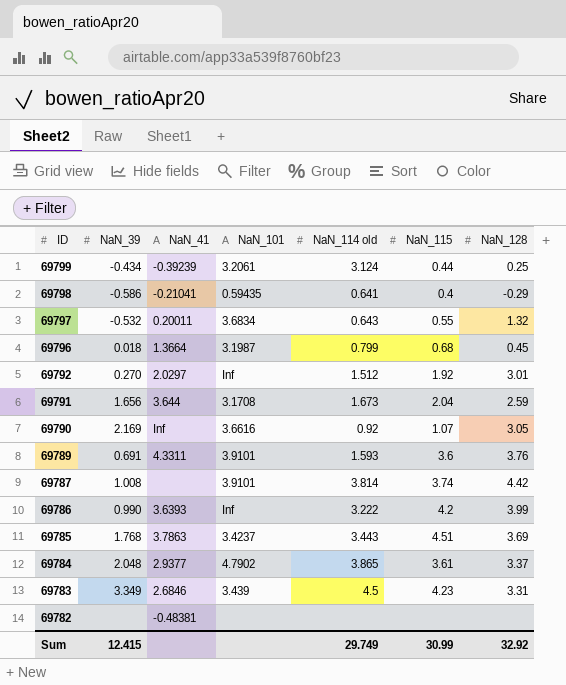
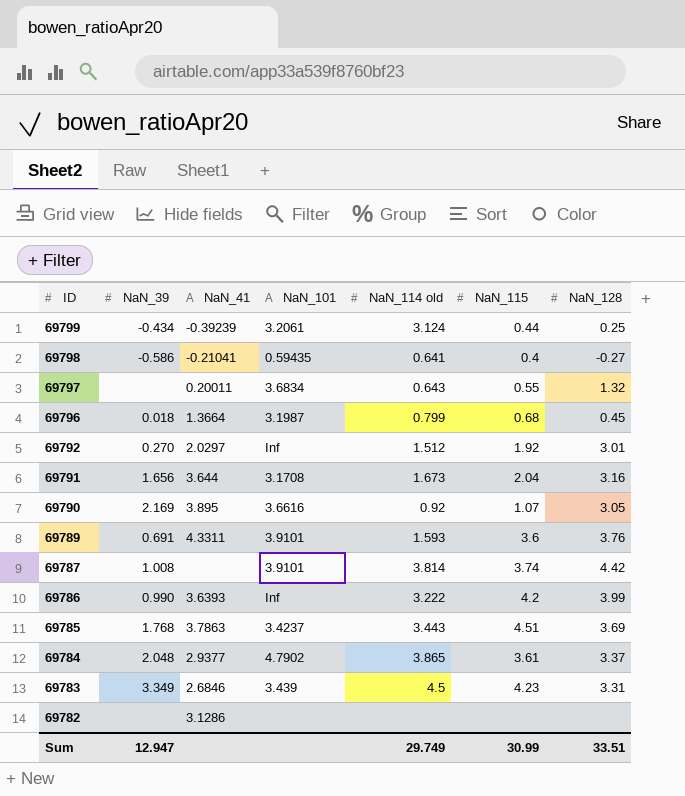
69798 | NaN_128: -0.29 -> -0.27
69797 | NaN_39: -0.532 -> none
69791 | NaN_128: 2.59 -> 3.16
69790 | NaN_41: Inf -> 3.895
69782 | NaN_41: -0.48381 -> 3.1286
Sum | NaN_39: 12.415 -> 12.947
Sum | NaN_128: 32.92 -> 33.51

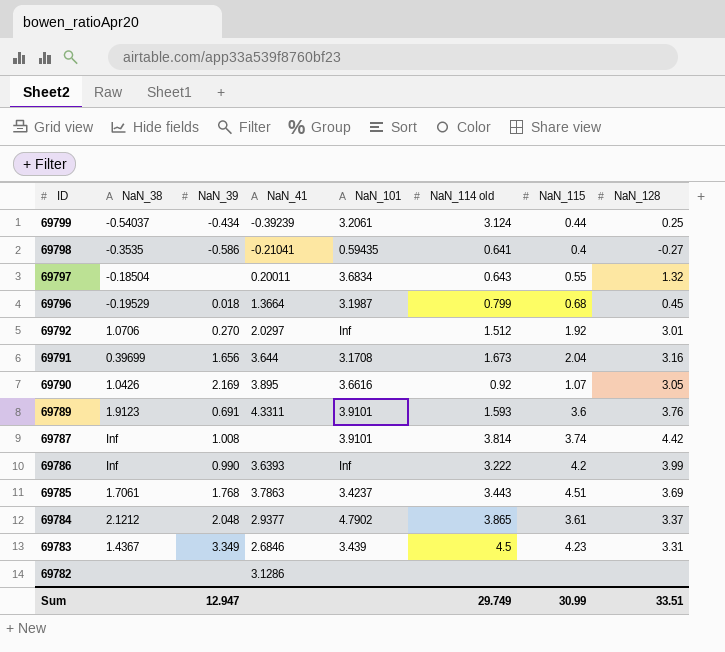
column NaN_38 | position: none -> 2

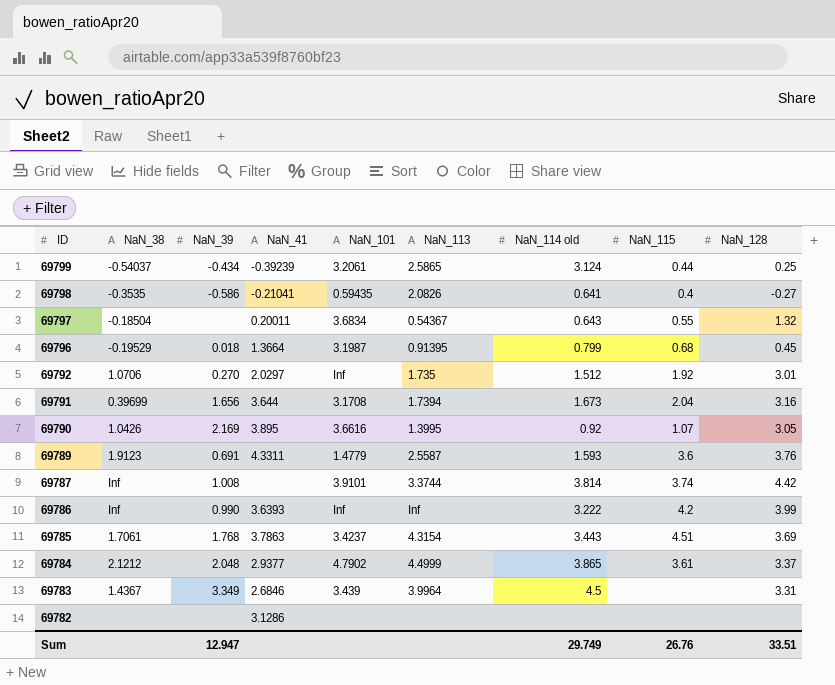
column NaN_113 | position: none -> 6
69789 | NaN_101: 3.9101 -> 1.4779
69783 | NaN_115: 4.23 -> none
Sum | NaN_115: 30.99 -> 26.76

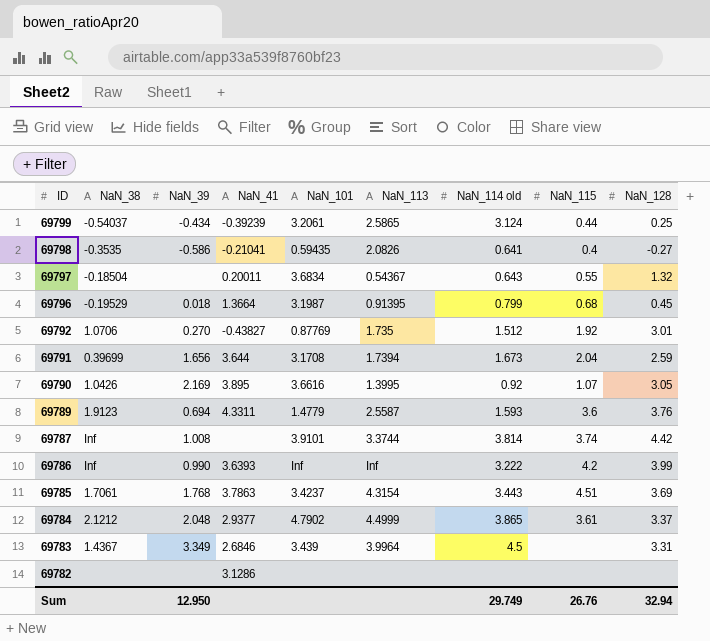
69792 | NaN_41: 2.0297 -> -0.43827
69792 | NaN_101: Inf -> 0.87769
69791 | NaN_128: 3.16 -> 2.59
69789 | NaN_39: 0.691 -> 0.694
Sum | NaN_39: 12.947 -> 12.950
Sum | NaN_128: 33.51 -> 32.94

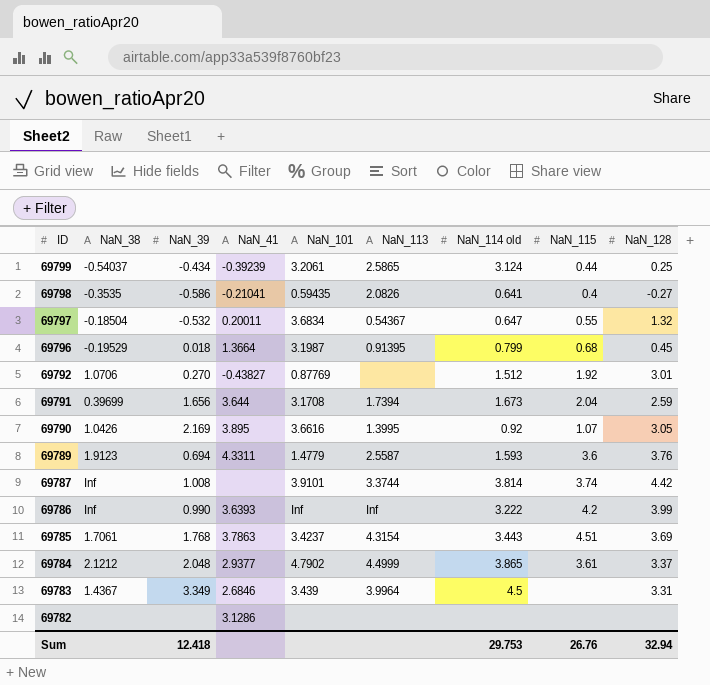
69797 | NaN_39: none -> -0.532
69797 | NaN_114 old: 0.643 -> 0.647
69792 | NaN_113: 1.735 -> none
Sum | NaN_39: 12.950 -> 12.418
Sum | NaN_114 old: 29.749 -> 29.753

